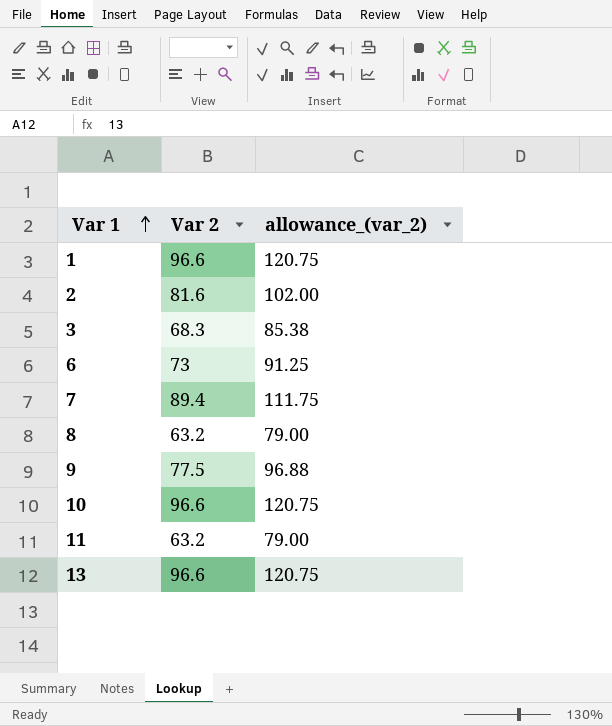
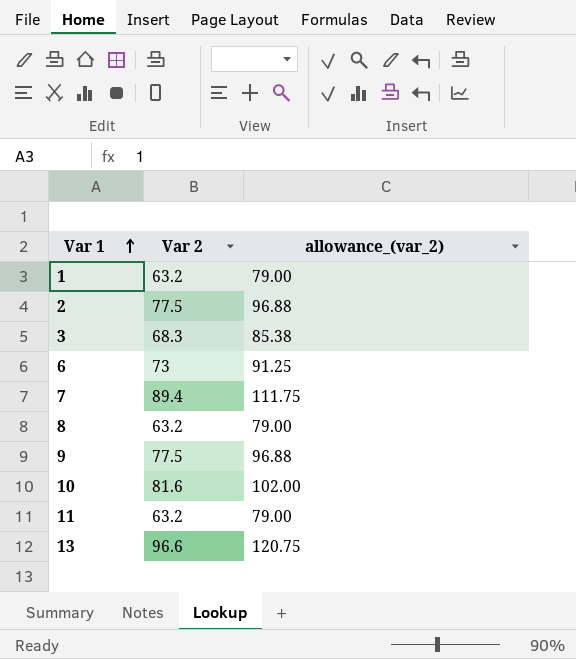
1 | Var 2: 96.6 -> 63.2
1 | allowance_(var_2): 120.75 -> 79.00
2 | Var 2: 81.6 -> 77.5
2 | allowance_(var_2): 102.00 -> 96.88
10 | Var 2: 96.6 -> 81.6
10 | allowance_(var_2): 120.75 -> 102.00

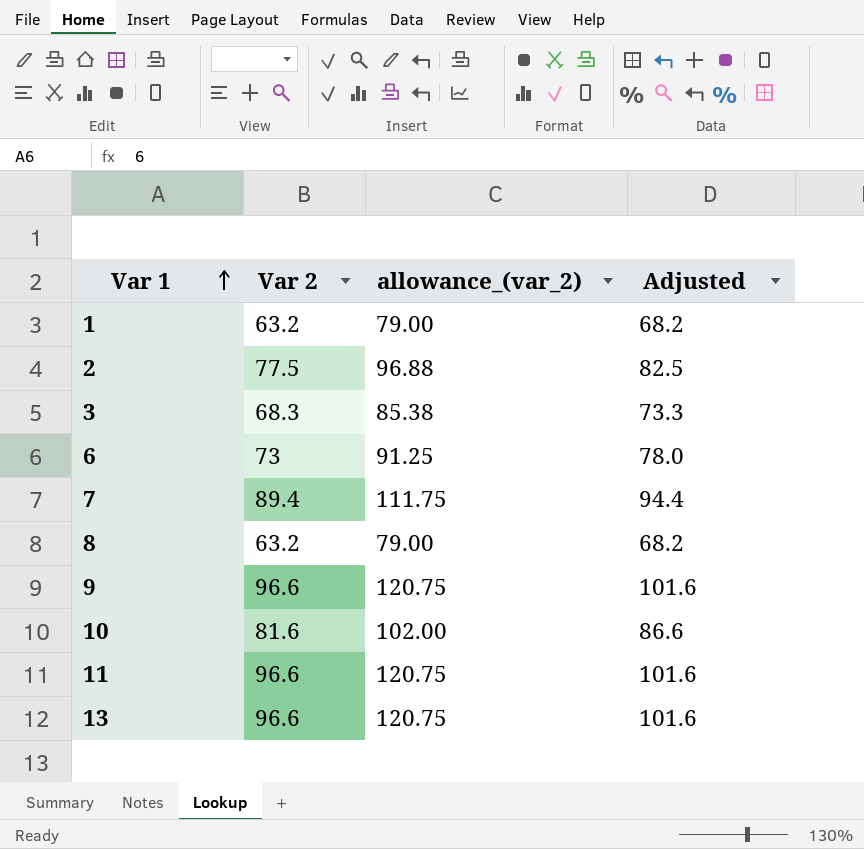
column Adjusted | formula: none -> [Var 2] + 5
9 | Var 2: 77.5 -> 96.6
9 | allowance_(var_2): 96.88 -> 120.75
11 | Var 2: 63.2 -> 96.6
11 | allowance_(var_2): 79.00 -> 120.75

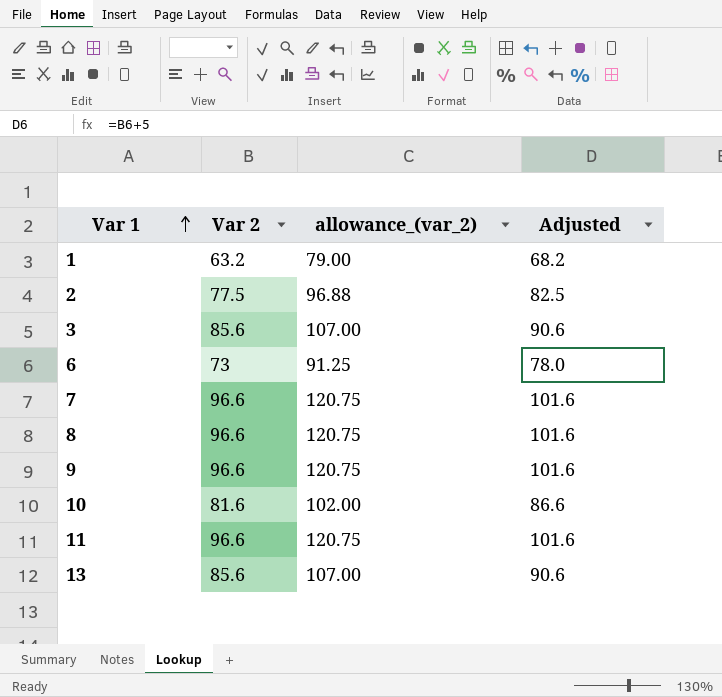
3 | Var 2: 68.3 -> 85.6
3 | allowance_(var_2): 85.38 -> 107.00
3 | Adjusted: 73.3 -> 90.6
7 | Var 2: 89.4 -> 96.6
7 | allowance_(var_2): 111.75 -> 120.75
7 | Adjusted: 94.4 -> 101.6
8 | Var 2: 63.2 -> 96.6
8 | allowance_(var_2): 79.00 -> 120.75
8 | Adjusted: 68.2 -> 101.6
13 | Var 2: 96.6 -> 85.6
13 | allowance_(var_2): 120.75 -> 107.00
13 | Adjusted: 101.6 -> 90.6

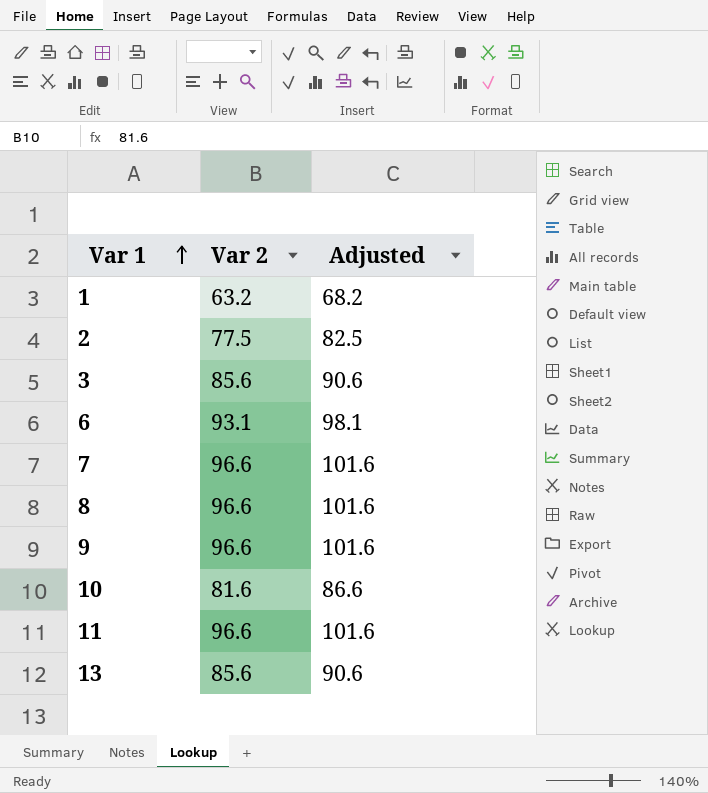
column allowance_(var_2) | formula: [Var 2] * 1.25 -> none
6 | Var 2: 73 -> 93.1
6 | Adjusted: 78.0 -> 98.1

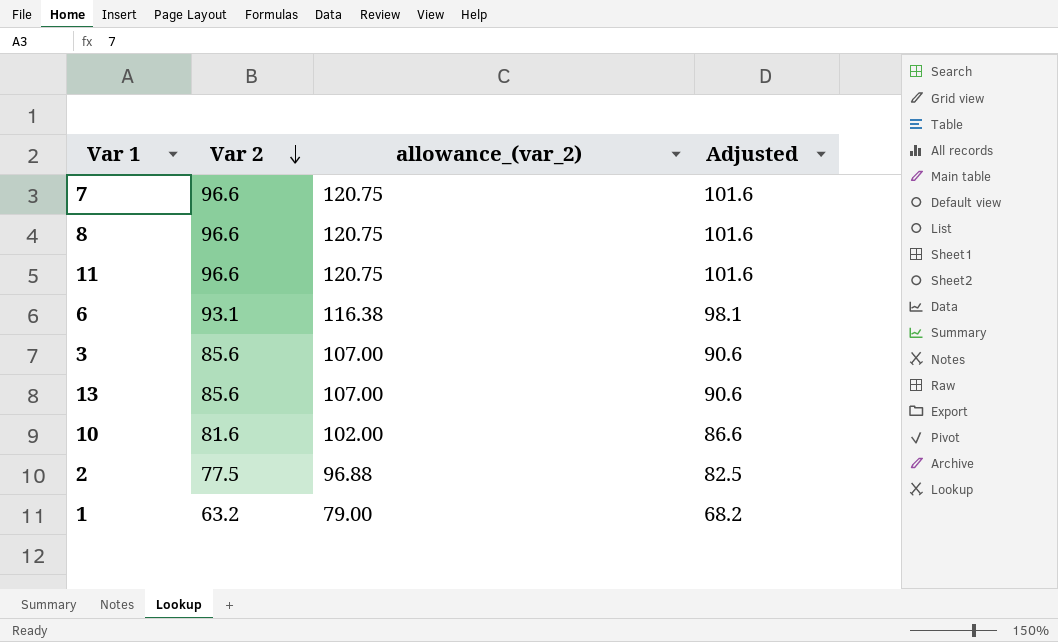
row order: Var 1 ascending -> Var 2 descending
column allowance_(var_2) | formula: none -> [Var 2] * 1.25
row 9: 96.6 | 101.6 -> none

